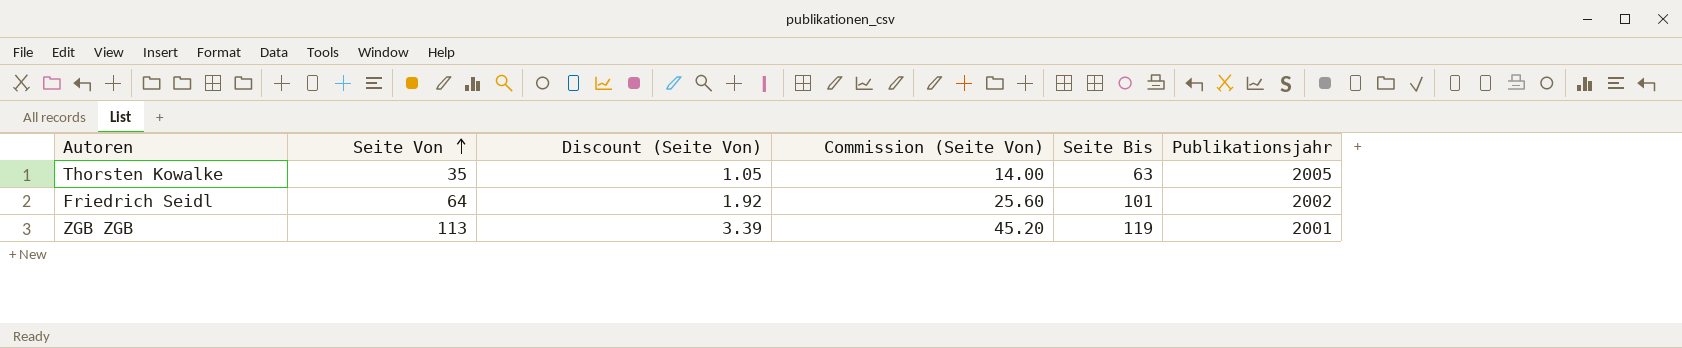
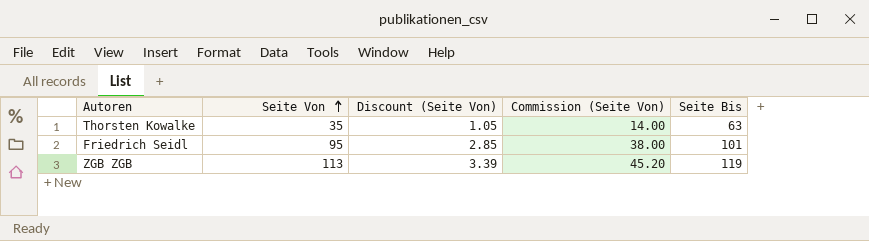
column Publikationsjahr | position: 6 -> none
Friedrich Seidl | Seite Von: 64 -> 95
Friedrich Seidl | Discount (Seite Von): 1.92 -> 2.85
Friedrich Seidl | Commission (Seite Von): 25.60 -> 38.00

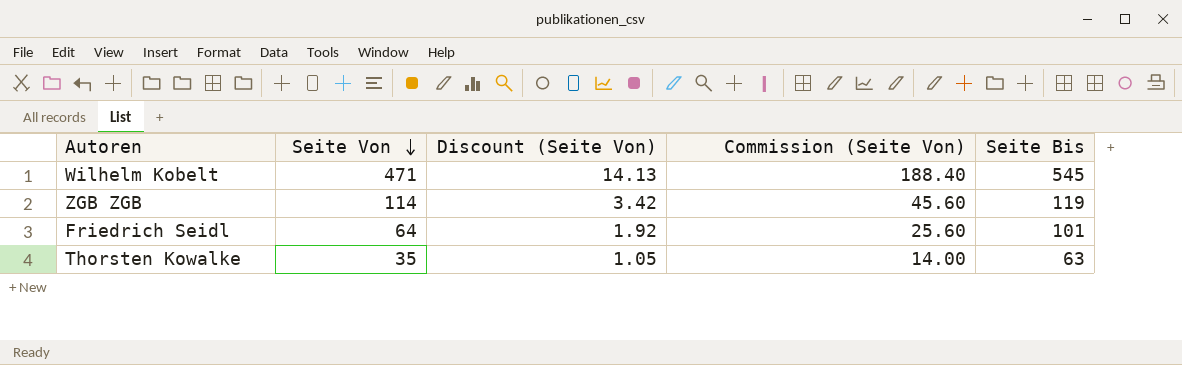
row order: Seite Von ascending -> Seite Von descending
row Wilhelm Kobelt: none -> 471 | 14.13 | 188.40 | 545
ZGB ZGB | Seite Von: 113 -> 114
ZGB ZGB | Discount (Seite Von): 3.39 -> 3.42
ZGB ZGB | Commission (Seite Von): 45.20 -> 45.60
Friedrich Seidl | Seite Von: 95 -> 64
Friedrich Seidl | Discount (Seite Von): 2.85 -> 1.92
Friedrich Seidl | Commission (Seite Von): 38.00 -> 25.60

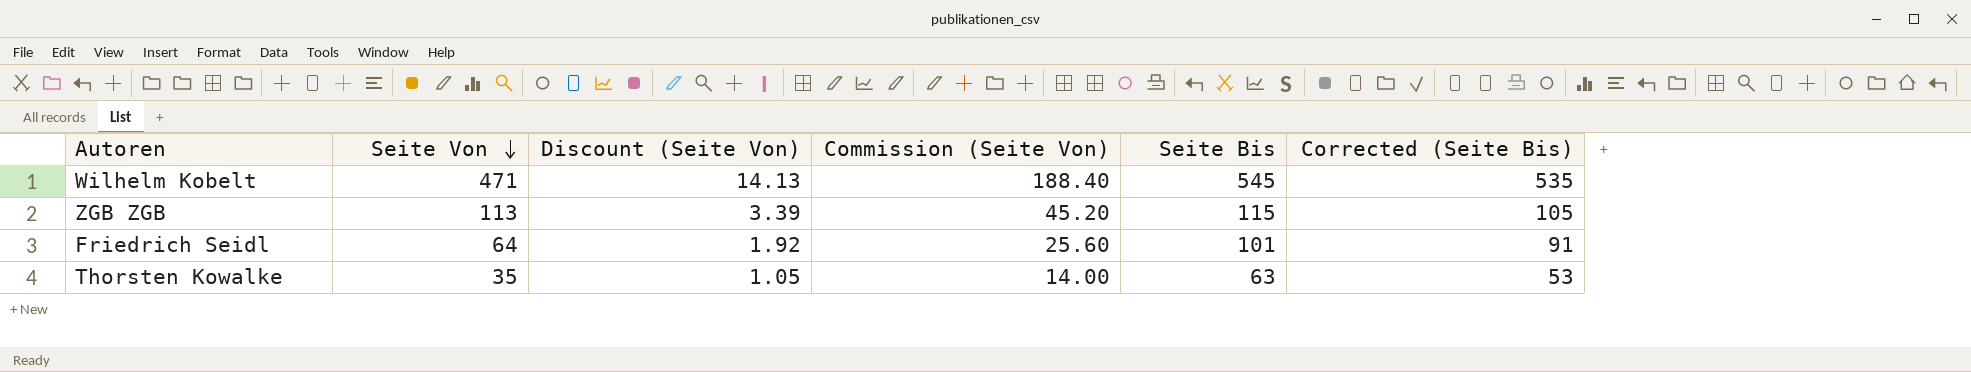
column Corrected (Seite Bis) | formula: none -> [Seite Bis] - 10
ZGB ZGB | Seite Von: 114 -> 113
ZGB ZGB | Discount (Seite Von): 3.42 -> 3.39
ZGB ZGB | Commission (Seite Von): 45.60 -> 45.20
ZGB ZGB | Seite Bis: 119 -> 115

